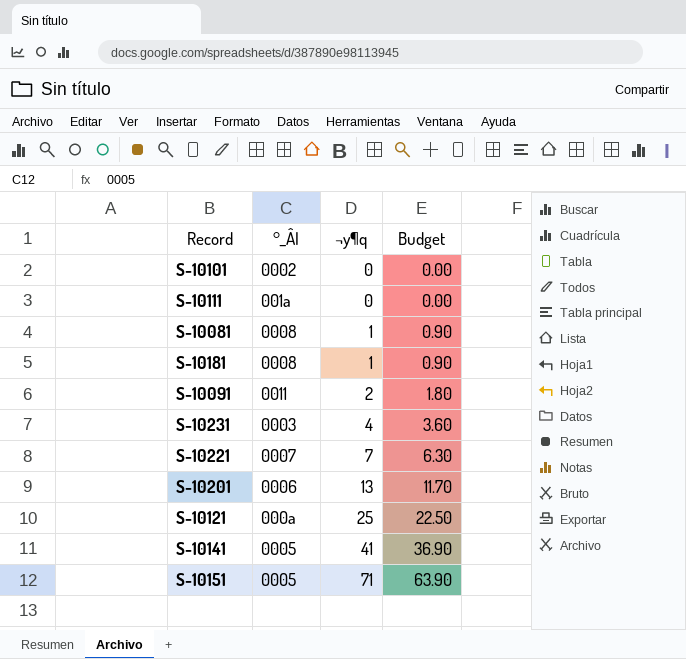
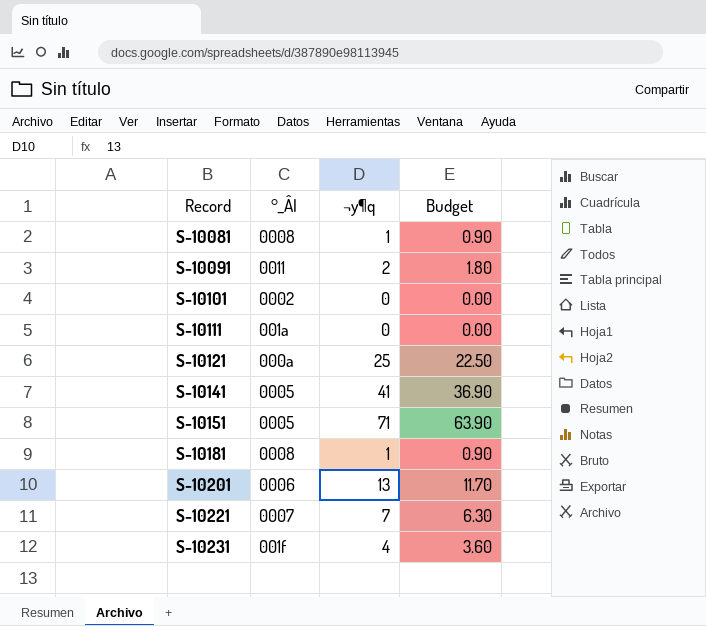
row order: ¬y¶q ascending -> Record ascending
S-10231 | °_ÂI: 0003 -> 001f

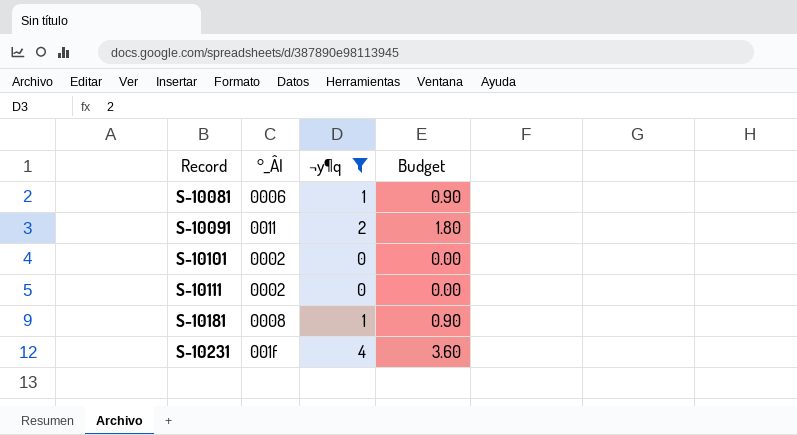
filter: none -> ¬y¶q <= 4
S-10081 | °_ÂI: 0008 -> 0006
S-10111 | °_ÂI: 001a -> 0002

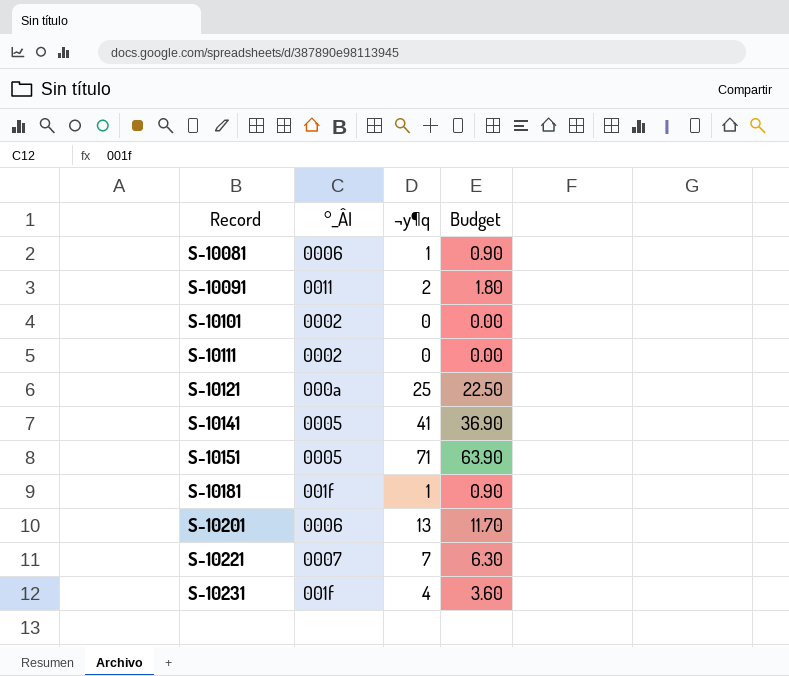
filter: ¬y¶q <= 4 -> none
S-10181 | °_ÂI: 0008 -> 001f

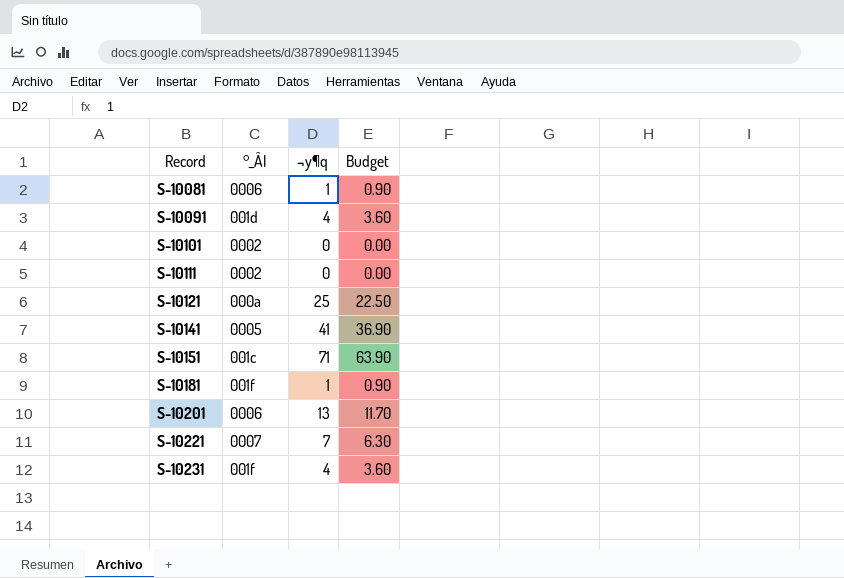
S-10091 | °_ÂI: 0011 -> 001d
S-10091 | ¬y¶q: 2 -> 4
S-10091 | Budget: 1.80 -> 3.60
S-10151 | °_ÂI: 0005 -> 001c

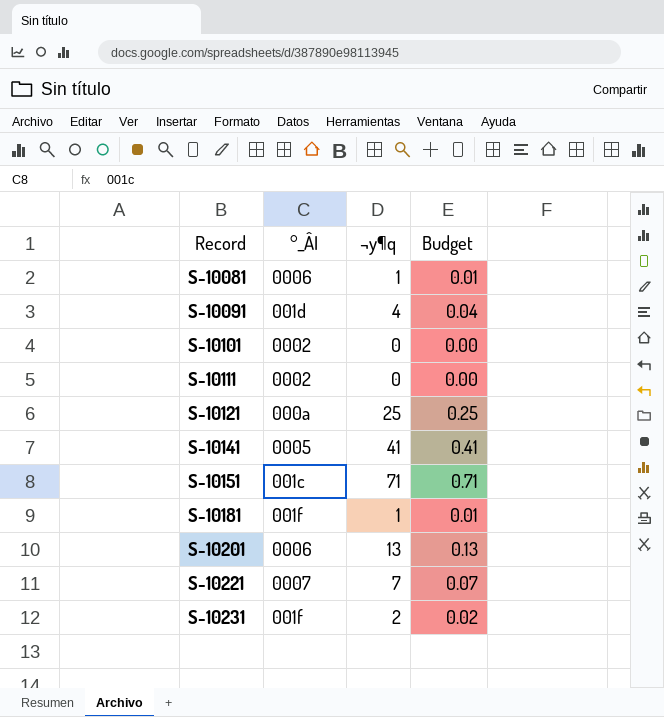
column Budget | formula: [¬y¶q] * 0.9 -> [¬y¶q] * 0.01
S-10231 | ¬y¶q: 4 -> 2

